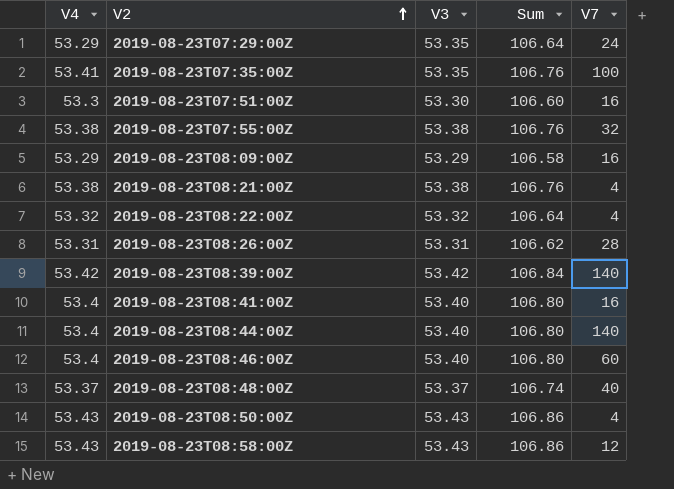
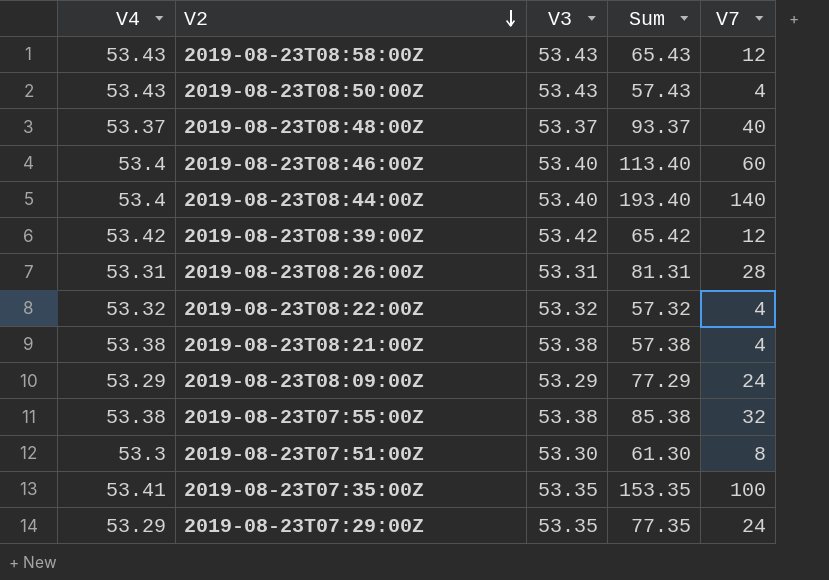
row order: V2 ascending -> V2 descending
column Sum | formula: [V4] + [V3] -> [V3] + [V7]
row 2019-08-23T08:41:00Z: 53.4 | 53.40 | 106.80 | 16 -> none
2019-08-23T08:39:00Z | V7: 140 -> 12
2019-08-23T08:09:00Z | V7: 16 -> 24
2019-08-23T07:51:00Z | V7: 16 -> 8

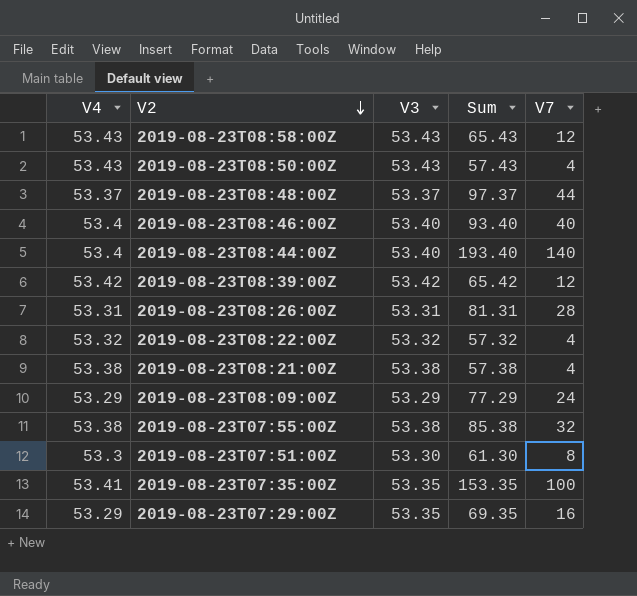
2019-08-23T08:48:00Z | Sum: 93.37 -> 97.37
2019-08-23T08:48:00Z | V7: 40 -> 44
2019-08-23T08:46:00Z | Sum: 113.40 -> 93.40
2019-08-23T08:46:00Z | V7: 60 -> 40
2019-08-23T07:29:00Z | Sum: 77.35 -> 69.35
2019-08-23T07:29:00Z | V7: 24 -> 16

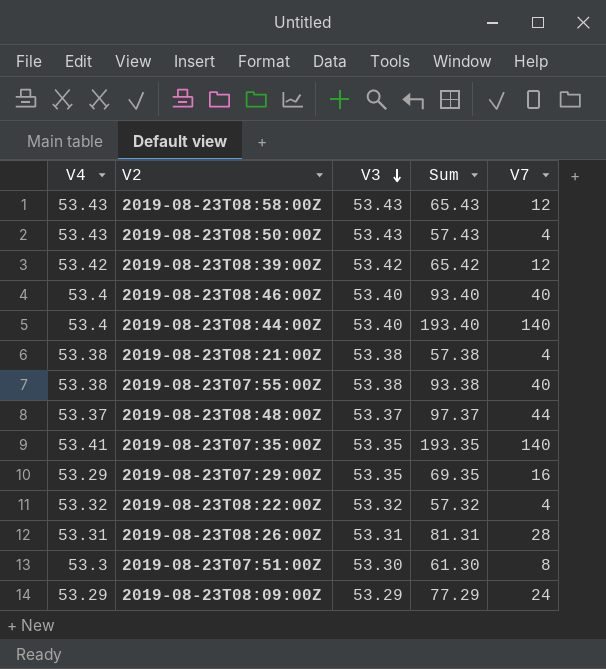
row order: V2 descending -> V3 descending
2019-08-23T07:55:00Z | Sum: 85.38 -> 93.38
2019-08-23T07:55:00Z | V7: 32 -> 40
2019-08-23T07:35:00Z | Sum: 153.35 -> 193.35
2019-08-23T07:35:00Z | V7: 100 -> 140

